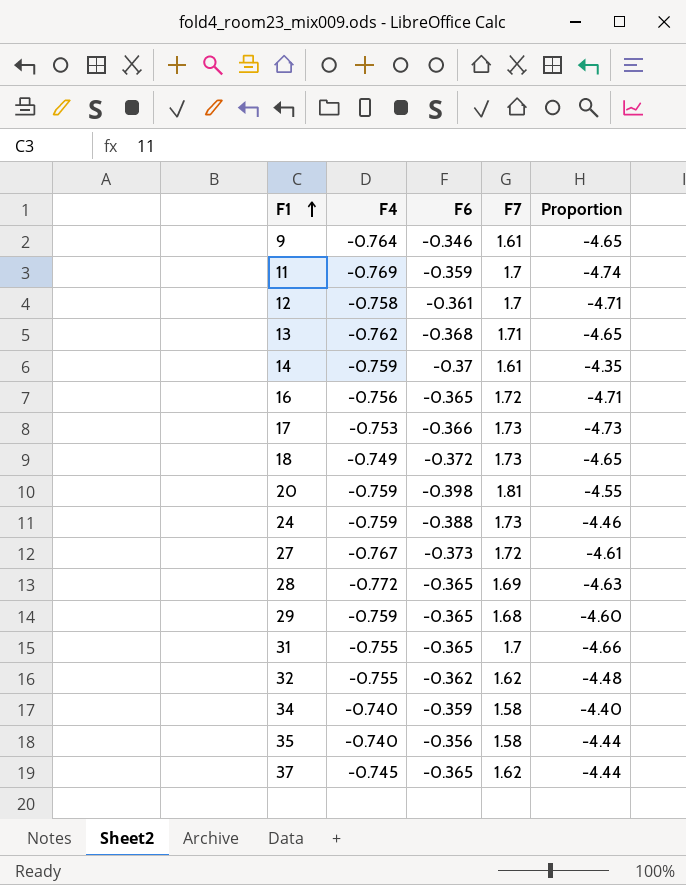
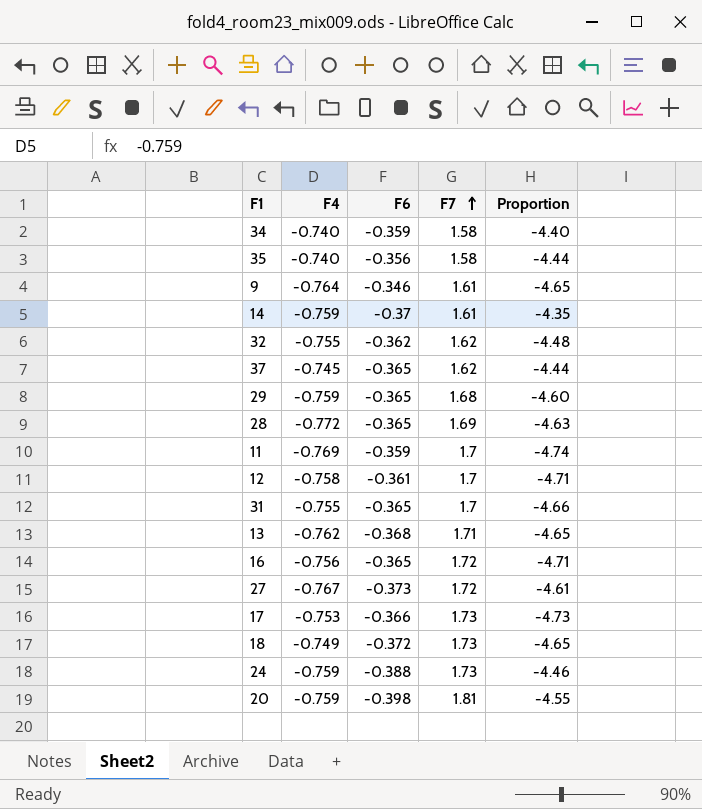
row order: F1 ascending -> F7 ascending

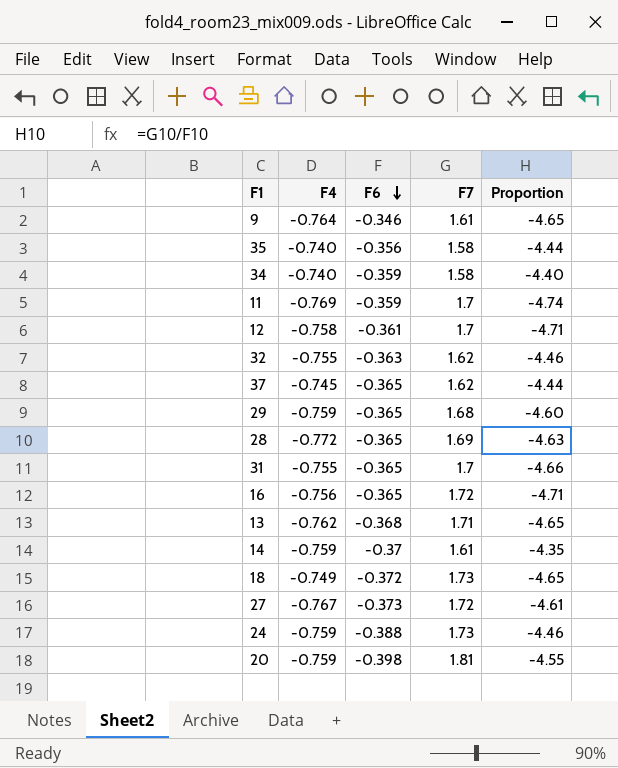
row order: F7 ascending -> F6 descending
row 17: -0.753 | -0.366 | 1.73 | -4.73 -> none
32 | F6: -0.362 -> -0.363
32 | Proportion: -4.48 -> -4.46

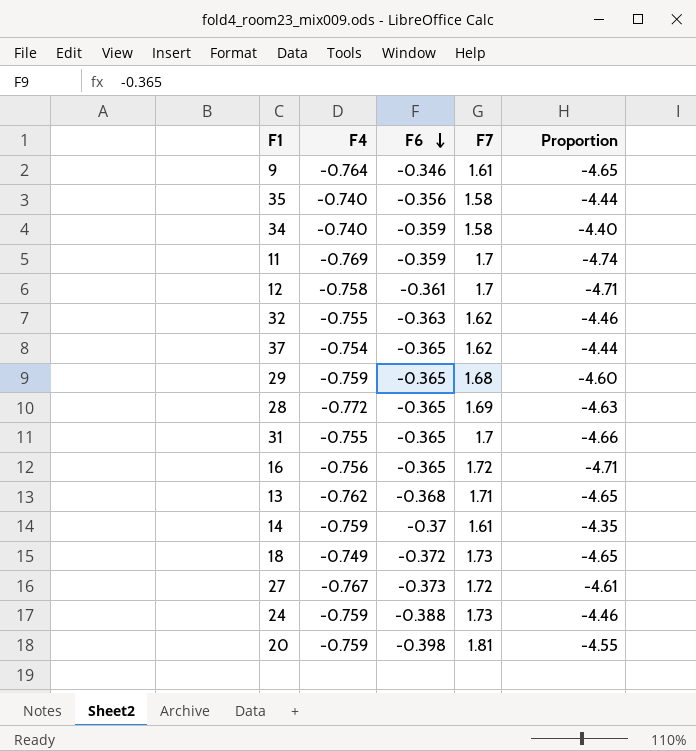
37 | F4: -0.745 -> -0.754

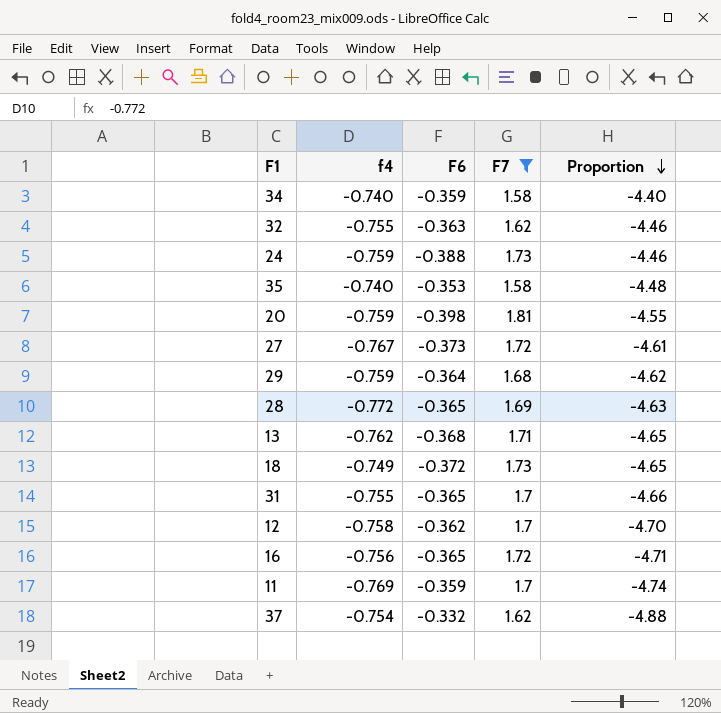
filter: none -> F7 != 1.61
row order: F6 descending -> Proportion descending
column name: F4 -> f4
35 | F6: -0.356 -> -0.353
35 | Proportion: -4.44 -> -4.48
29 | F6: -0.365 -> -0.364
29 | Proportion: -4.60 -> -4.62
12 | F6: -0.361 -> -0.362
12 | Proportion: -4.71 -> -4.70
37 | F6: -0.365 -> -0.332
37 | Proportion: -4.44 -> -4.88

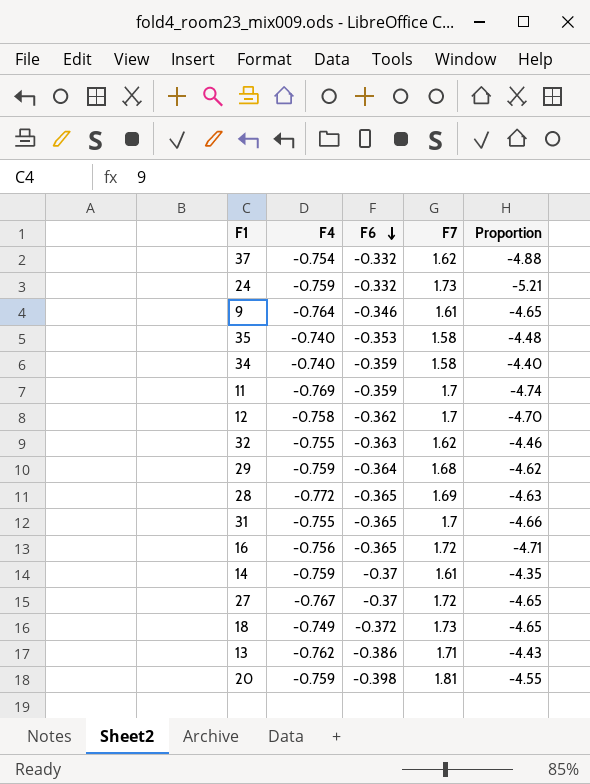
filter: F7 != 1.61 -> none
row order: Proportion descending -> F6 descending
column name: f4 -> F4
24 | F6: -0.388 -> -0.332
24 | Proportion: -4.46 -> -5.21
27 | F6: -0.373 -> -0.37
27 | Proportion: -4.61 -> -4.65
13 | F6: -0.368 -> -0.386
13 | Proportion: -4.65 -> -4.43

